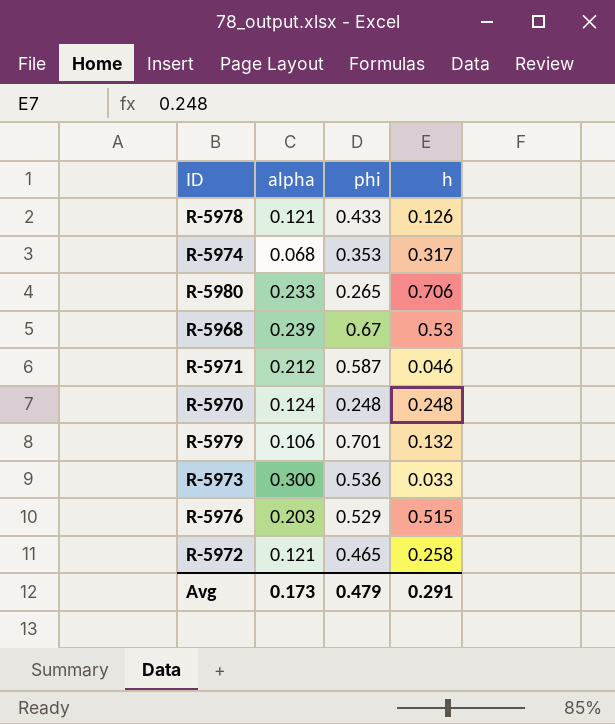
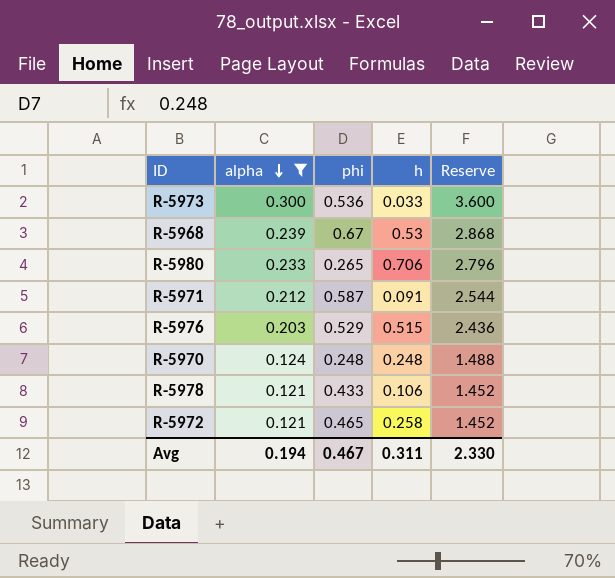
filter: none -> alpha >= 0.121
row order: none -> alpha descending
column Reserve | formula: none -> [alpha] * 12
R-5971 | h: 0.046 -> 0.091
R-5978 | h: 0.126 -> 0.106
Avg | alpha: 0.173 -> 0.194
Avg | phi: 0.479 -> 0.467
Avg | h: 0.291 -> 0.311

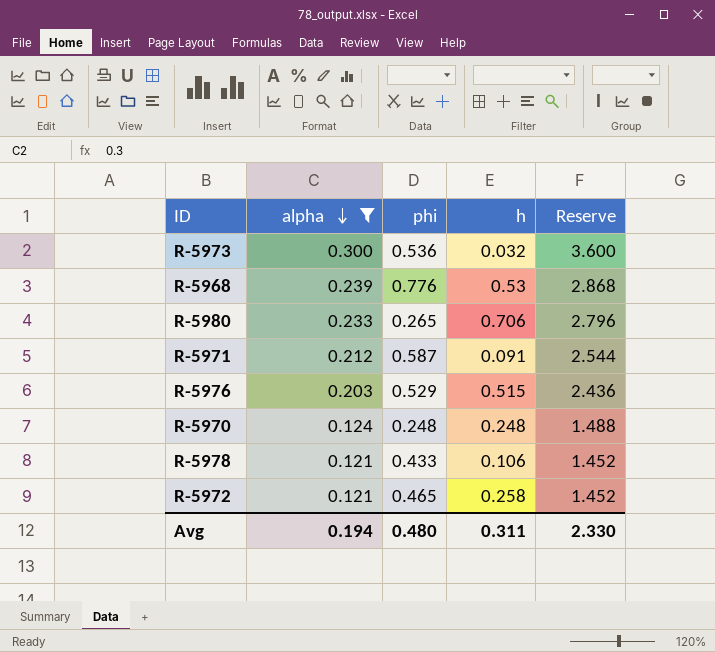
R-5973 | h: 0.033 -> 0.032
R-5968 | phi: 0.67 -> 0.776
Avg | phi: 0.467 -> 0.480

